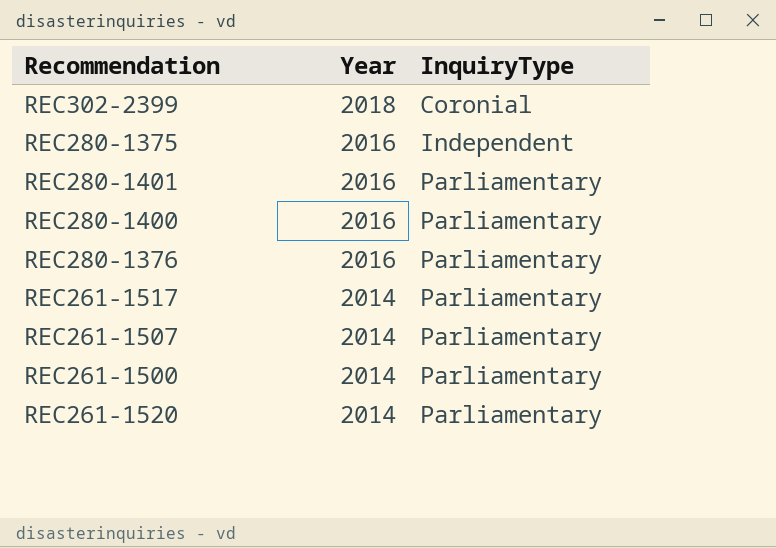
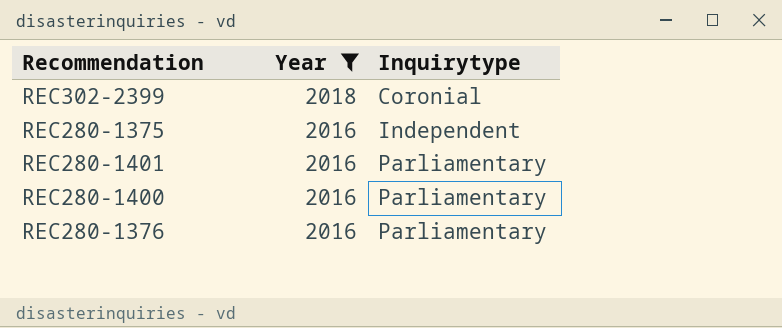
filter: none -> Year != 2014
column name: InquiryType -> Inquirytype

